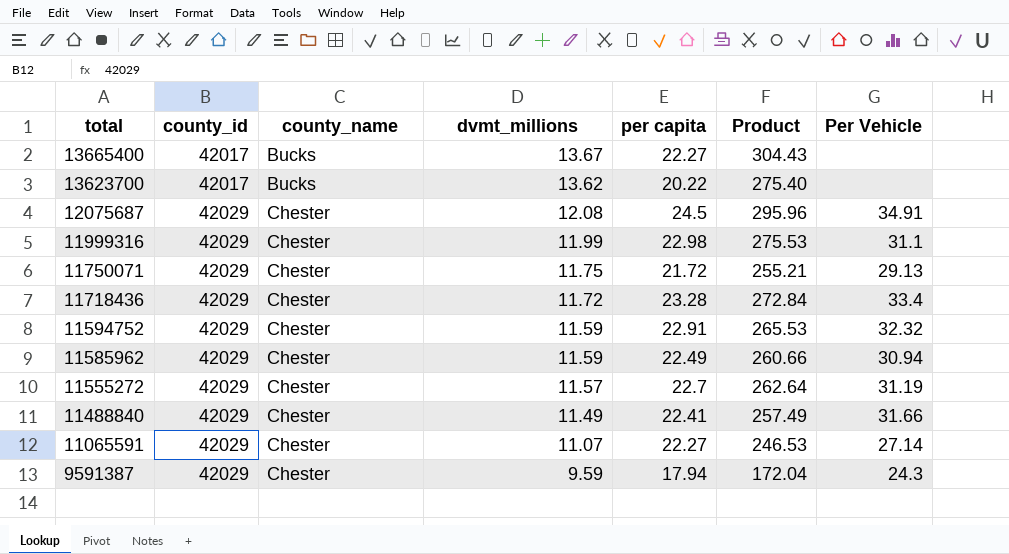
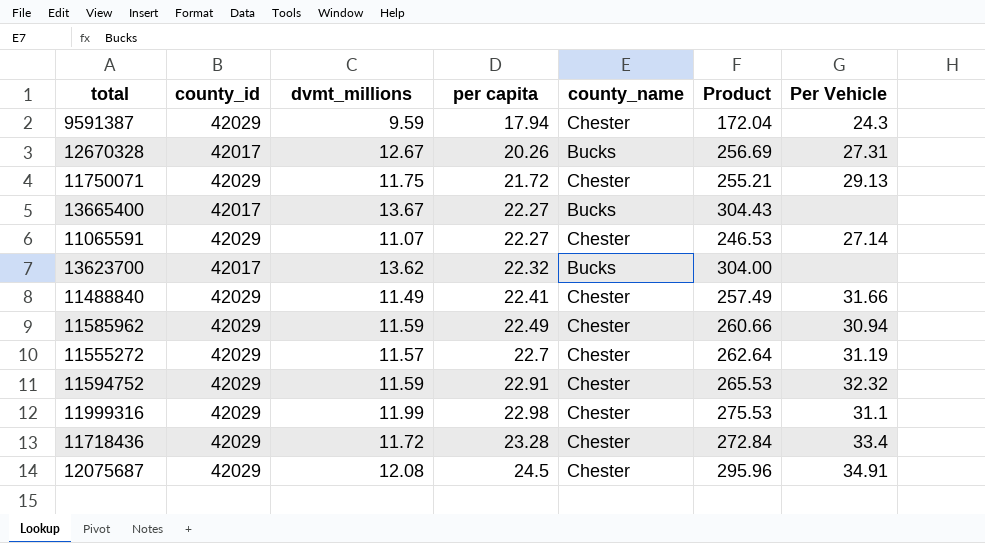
row order: total descending -> per capita ascending
column county_name | position: 3 -> 5
row 12670328: none -> 42017 | 12.67 | 20.26 | Bucks | 256.69 | 27.31
13623700 | per capita: 20.22 -> 22.32
13623700 | Product: 275.40 -> 304.00

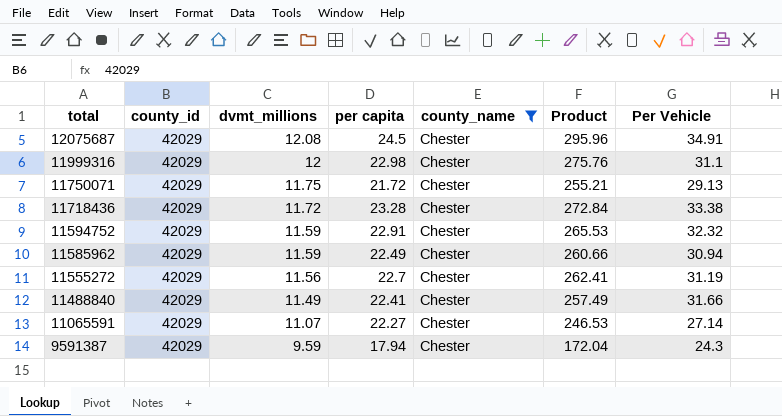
filter: none -> county_name = Chester
row order: per capita ascending -> total descending
11999316 | dvmt_millions: 11.99 -> 12
11999316 | Product: 275.53 -> 275.76
11718436 | Per Vehicle: 33.4 -> 33.38
11555272 | dvmt_millions: 11.57 -> 11.56
11555272 | Product: 262.64 -> 262.41

